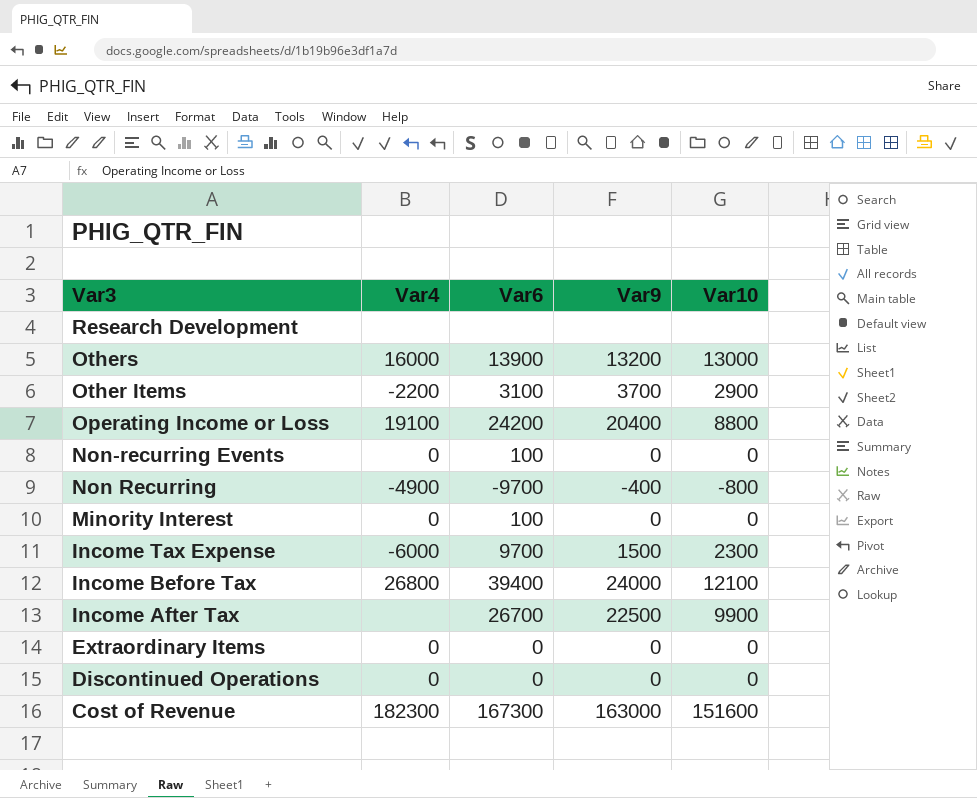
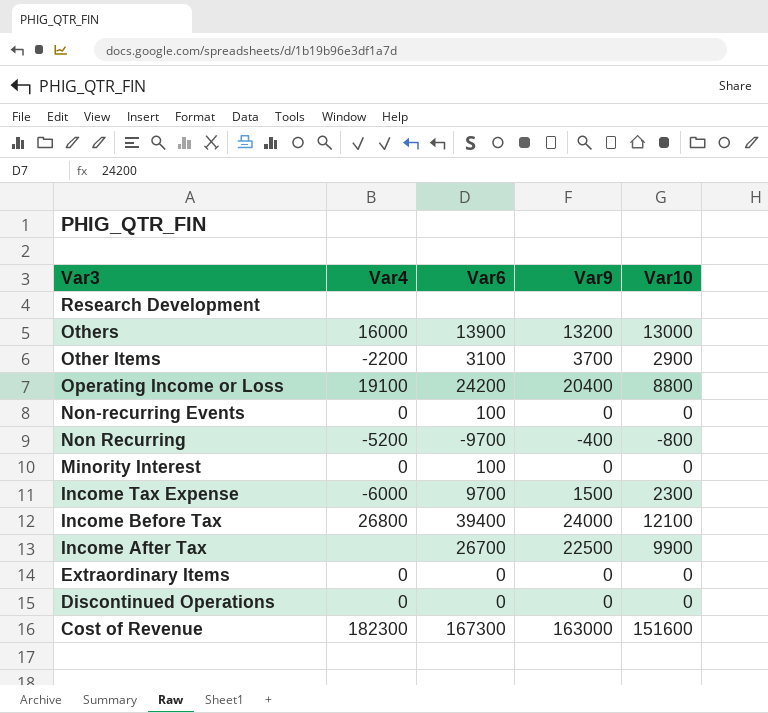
Non Recurring | Var4: -4900 -> -5200

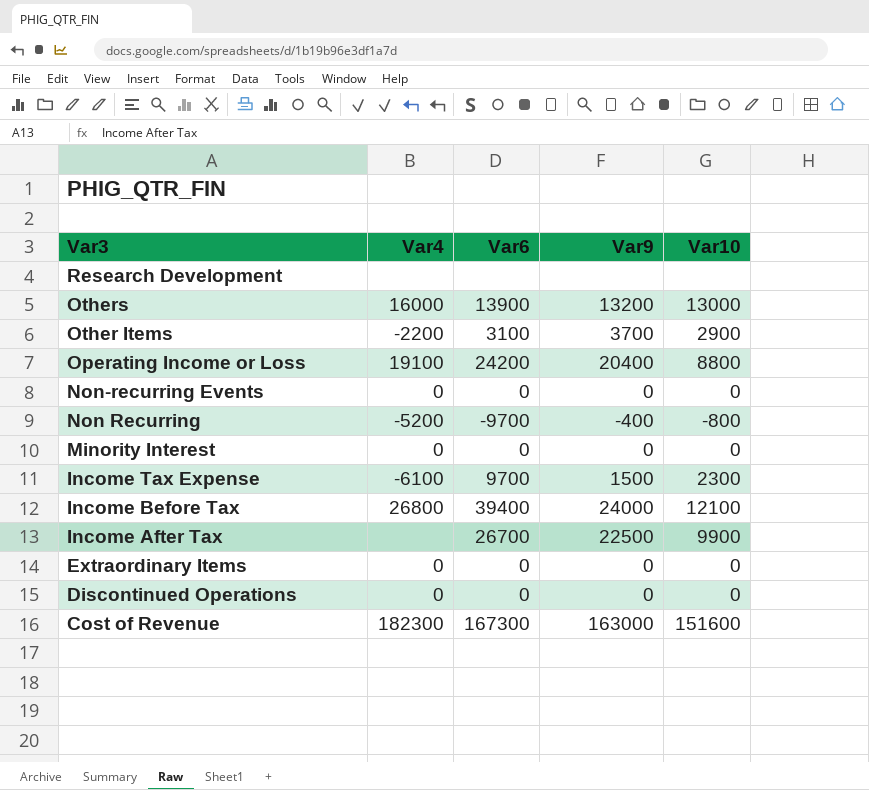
Non-recurring Events | Var6: 100 -> 0
Minority Interest | Var6: 100 -> 0
Income Tax Expense | Var4: -6000 -> -6100

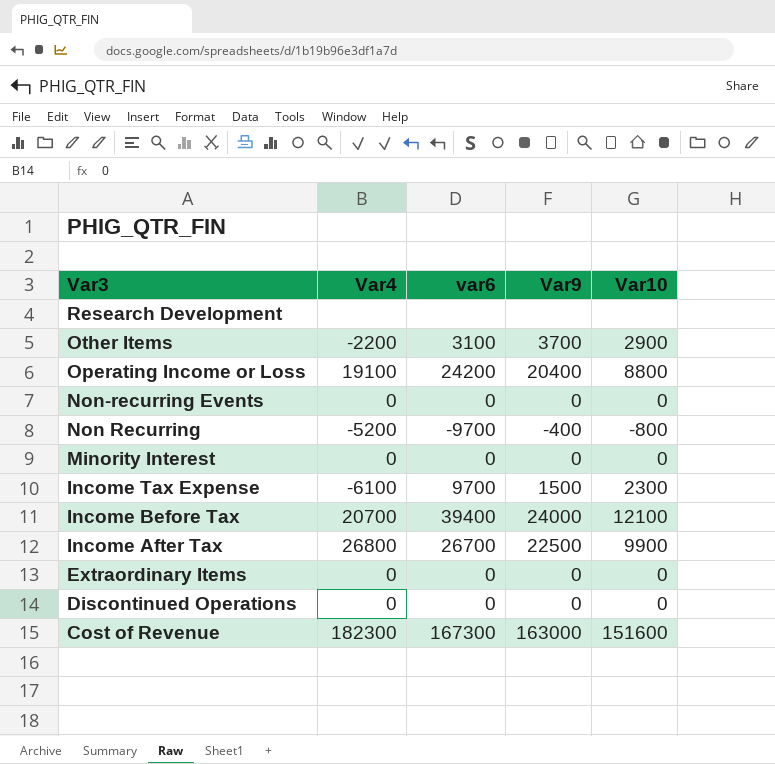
column name: Var6 -> var6
row Others: 16000 | 13900 | 13200 | 13000 -> none
Income Before Tax | Var4: 26800 -> 20700
Income After Tax | Var4: none -> 26800

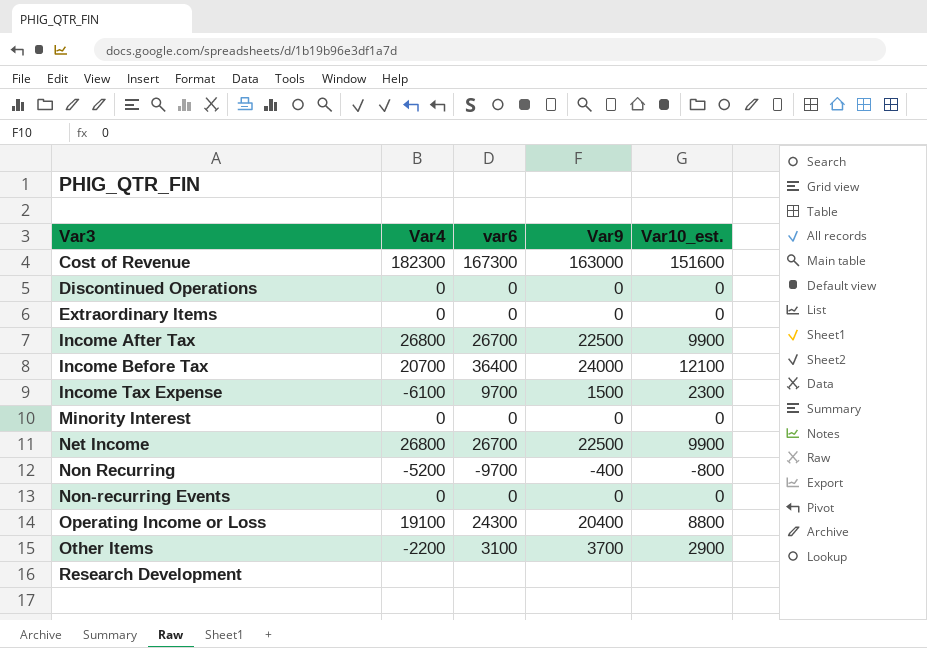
row order: Var3 descending -> Var3 ascending
column name: Var10 -> Var10_est.
Income Before Tax | var6: 39400 -> 36400
row Net Income: none -> 26800 | 26700 | 22500 | 9900
Operating Income or Loss | var6: 24200 -> 24300

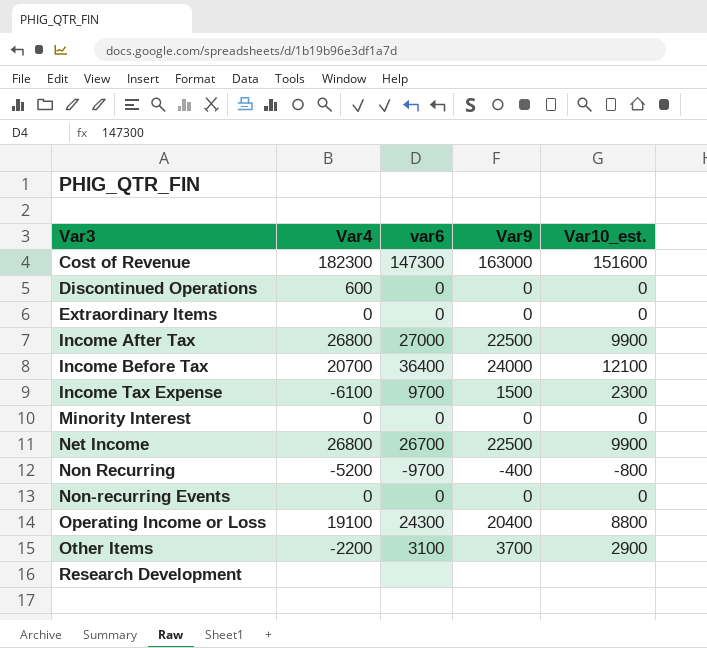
Cost of Revenue | var6: 167300 -> 147300
Discontinued Operations | Var4: 0 -> 600
Income After Tax | var6: 26700 -> 27000

